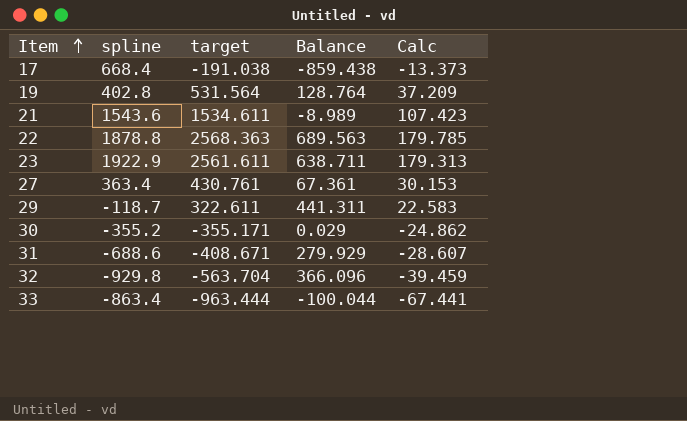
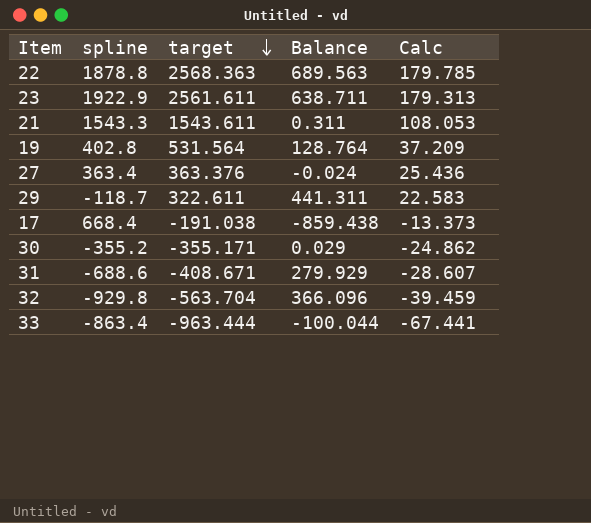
row order: Item ascending -> target descending
21 | spline: 1543.6 -> 1543.3
21 | target: 1534.611 -> 1543.611
21 | Balance: -8.989 -> 0.311
21 | Calc: 107.423 -> 108.053
27 | target: 430.761 -> 363.376
27 | Balance: 67.361 -> -0.024
27 | Calc: 30.153 -> 25.436

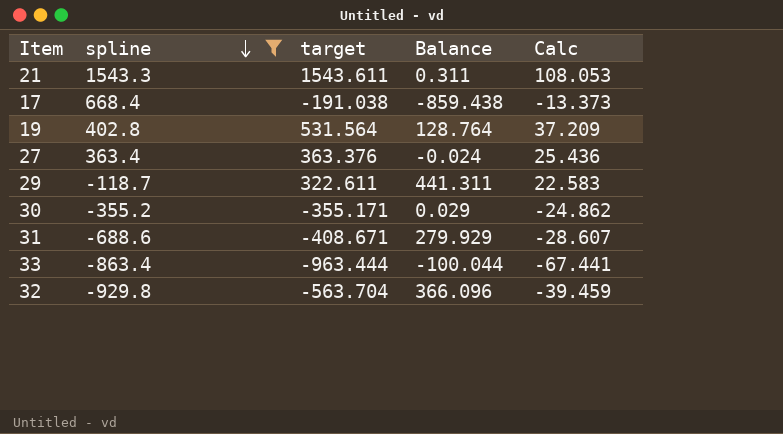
filter: none -> spline <= 1543.3
row order: target descending -> spline descending

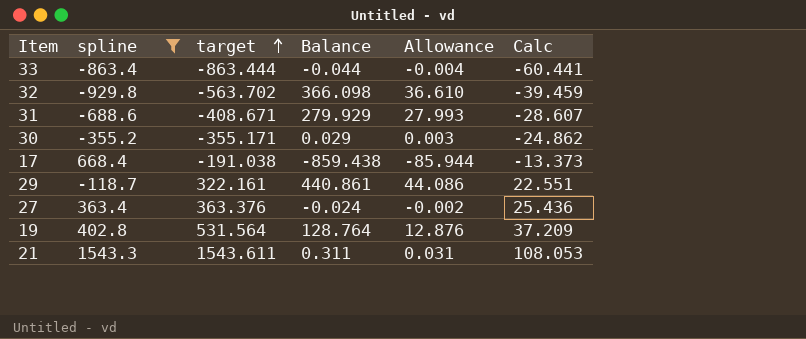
row order: spline descending -> target ascending
column Allowance | formula: none -> [Balance] * 0.1
33 | target: -963.444 -> -863.444
33 | Balance: -100.044 -> -0.044
33 | Calc: -67.441 -> -60.441
32 | target: -563.704 -> -563.702
32 | Balance: 366.096 -> 366.098
29 | target: 322.611 -> 322.161
29 | Balance: 441.311 -> 440.861
29 | Calc: 22.583 -> 22.551

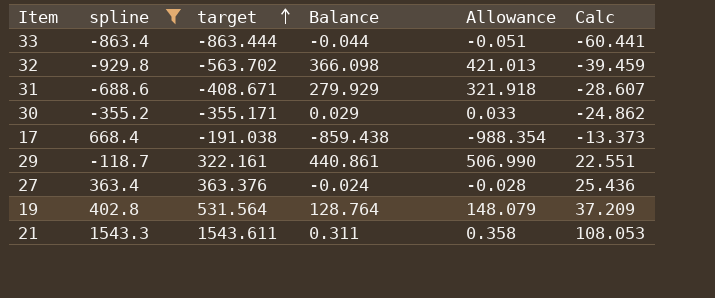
column Allowance | formula: [Balance] * 0.1 -> [Balance] * 1.15

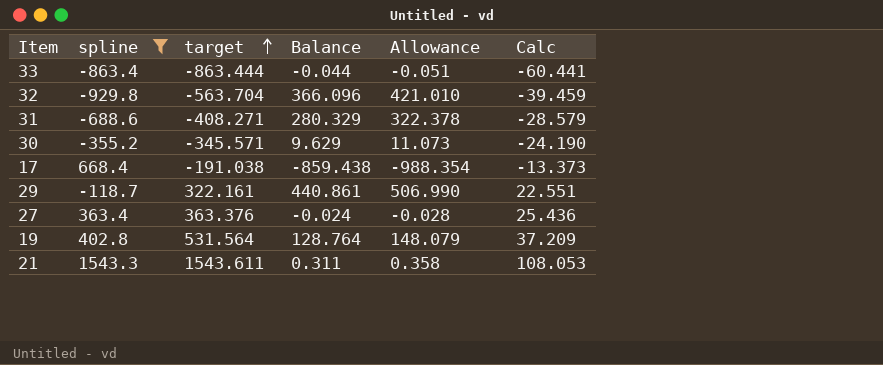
32 | target: -563.702 -> -563.704
32 | Balance: 366.098 -> 366.096
32 | Allowance: 421.013 -> 421.010
31 | target: -408.671 -> -408.271
31 | Balance: 279.929 -> 280.329
31 | Allowance: 321.918 -> 322.378
31 | Calc: -28.607 -> -28.579
30 | target: -355.171 -> -345.571
30 | Balance: 0.029 -> 9.629
30 | Allowance: 0.033 -> 11.073
30 | Calc: -24.862 -> -24.190

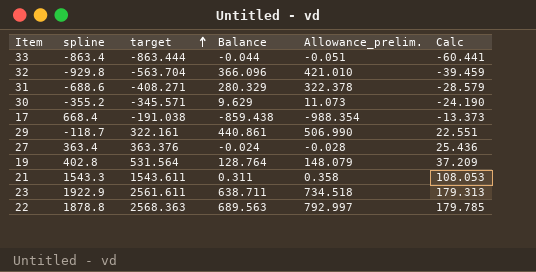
filter: spline <= 1543.3 -> none
column name: Allowance -> Allowance_prelim.

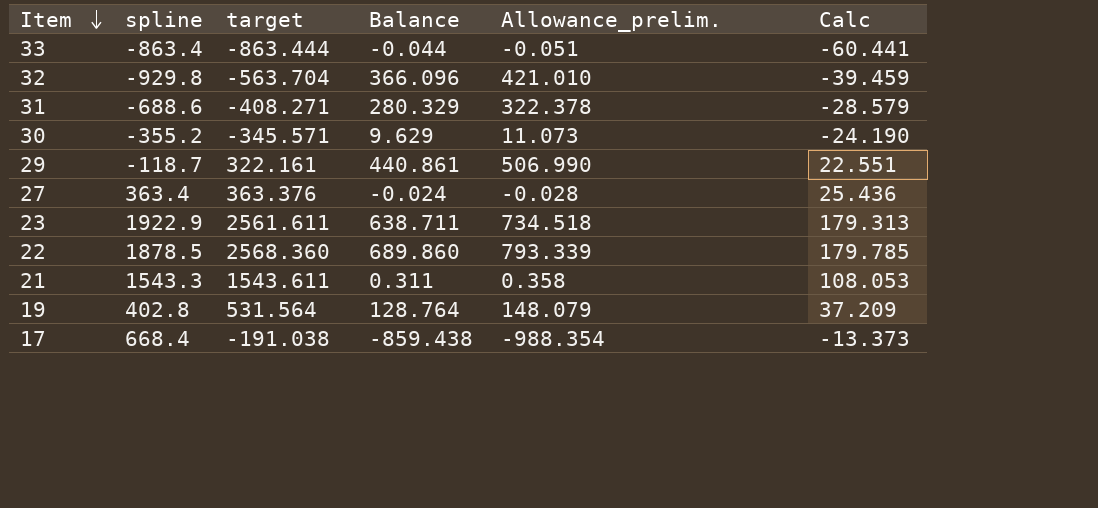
row order: target ascending -> Item descending
22 | spline: 1878.8 -> 1878.5
22 | target: 2568.363 -> 2568.360
22 | Balance: 689.563 -> 689.860
22 | Allowance_prelim.: 792.997 -> 793.339

